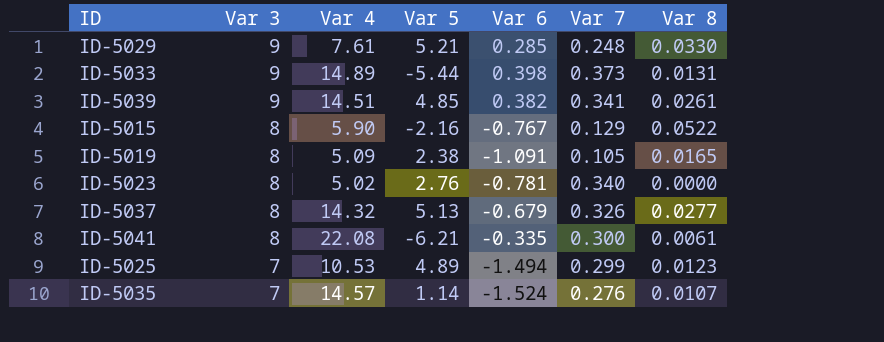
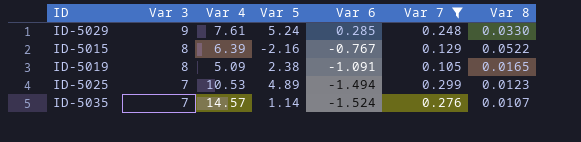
filter: none -> Var 7 <= 0.299
ID-5029 | Var 5: 5.21 -> 5.24
ID-5015 | Var 4: 5.90 -> 6.39

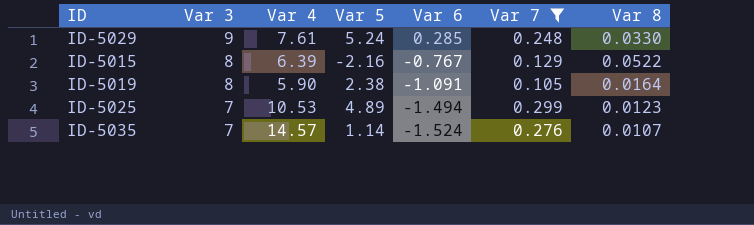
ID-5019 | Var 4: 5.09 -> 5.90
ID-5019 | Var 8: 0.0165 -> 0.0164

